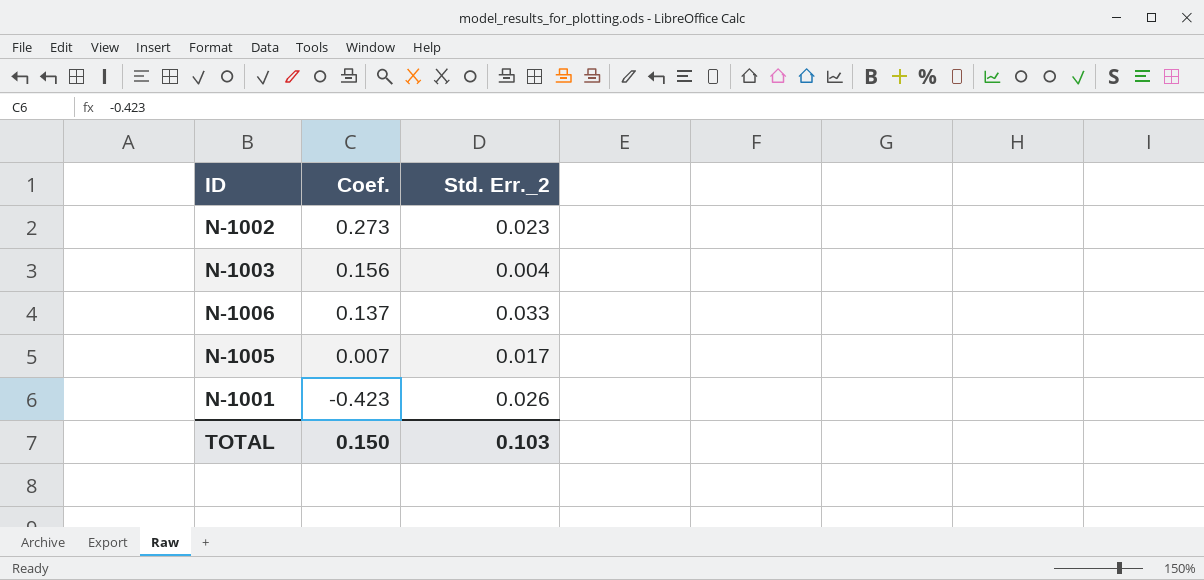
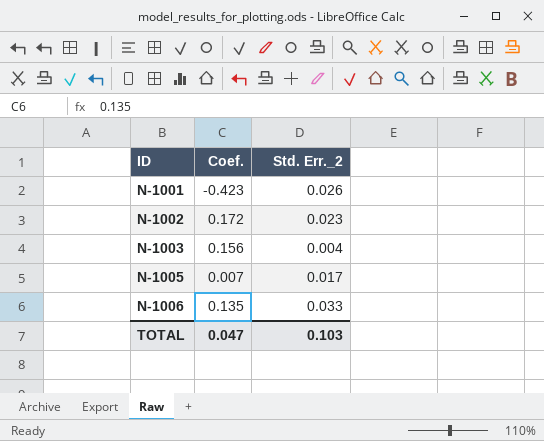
row order: Coef. descending -> ID ascending
N-1002 | Coef.: 0.273 -> 0.172
N-1006 | Coef.: 0.137 -> 0.135
TOTAL | Coef.: 0.150 -> 0.047

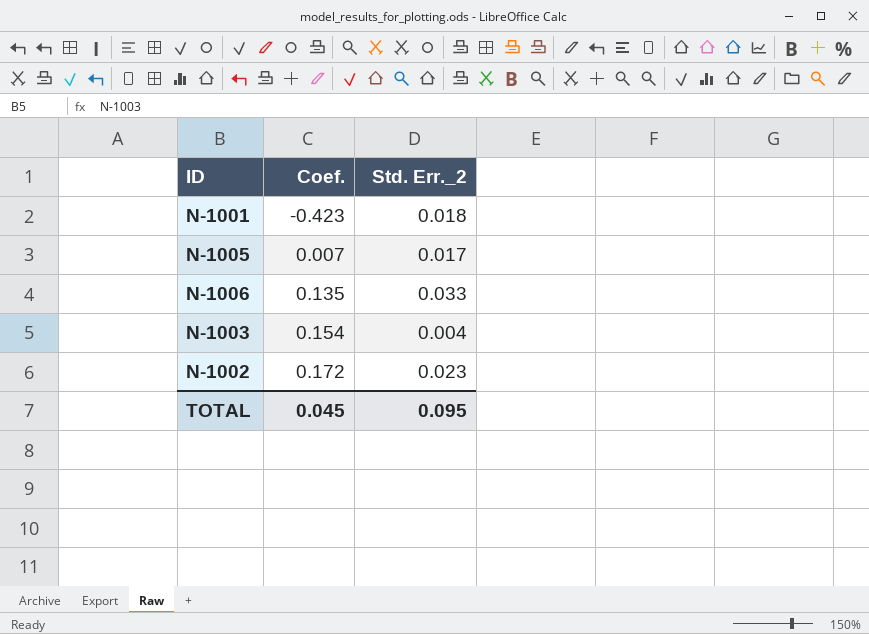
row order: ID ascending -> Coef. ascending
N-1001 | Std. Err._2: 0.026 -> 0.018
N-1003 | Coef.: 0.156 -> 0.154
TOTAL | Coef.: 0.047 -> 0.045
TOTAL | Std. Err._2: 0.103 -> 0.095

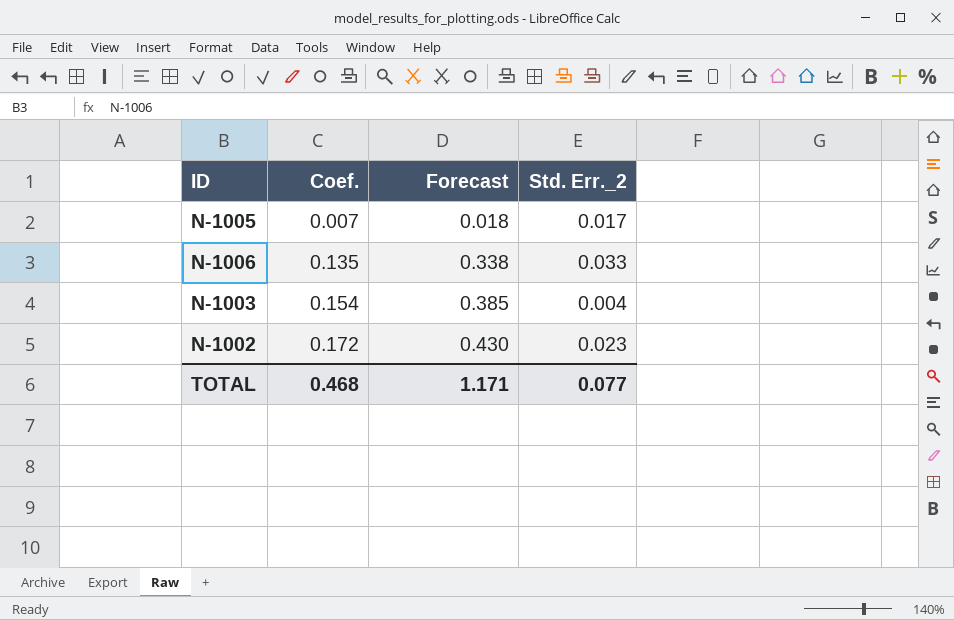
column Forecast | formula: none -> [Coef.] * 2.5
row N-1001: -0.423 | 0.018 -> none
TOTAL | Coef.: 0.045 -> 0.468
TOTAL | Std. Err._2: 0.095 -> 0.077

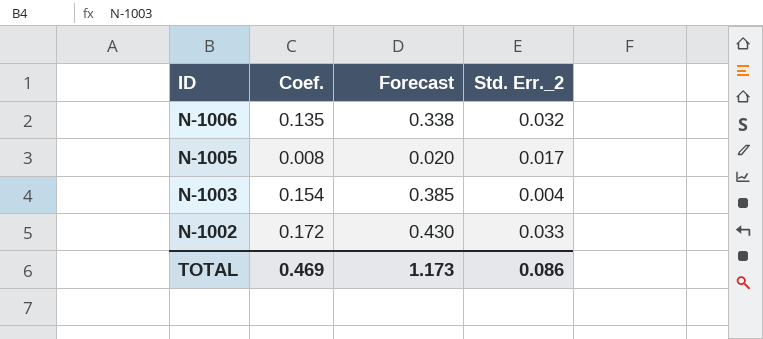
row order: Coef. ascending -> ID descending
N-1006 | Std. Err._2: 0.033 -> 0.032
N-1005 | Coef.: 0.007 -> 0.008
N-1005 | Forecast: 0.018 -> 0.020
N-1002 | Std. Err._2: 0.023 -> 0.033
TOTAL | Coef.: 0.468 -> 0.469
TOTAL | Forecast: 1.171 -> 1.173
TOTAL | Std. Err._2: 0.077 -> 0.086

